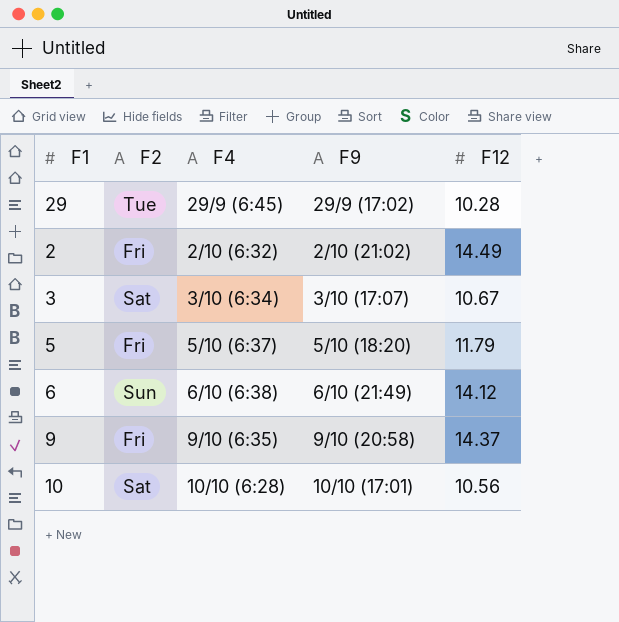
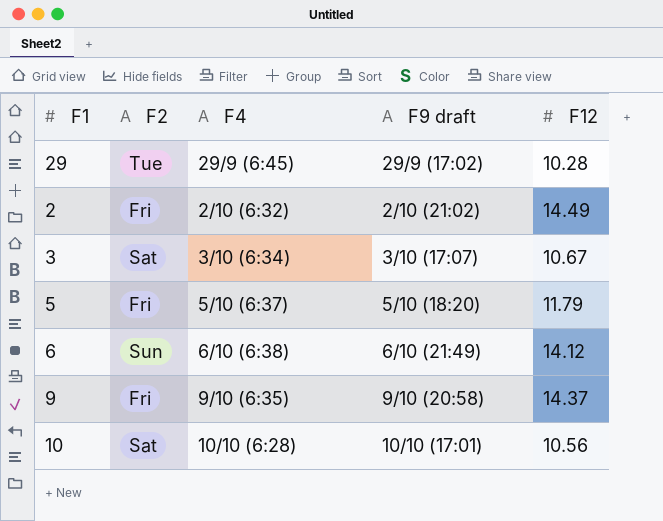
column name: F9 -> F9 draft

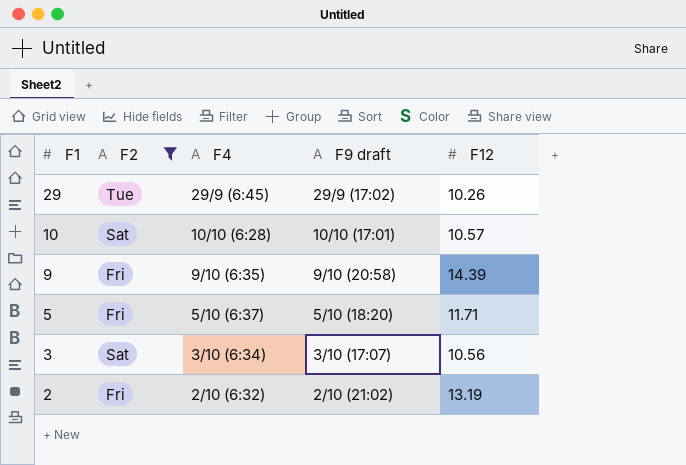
filter: none -> F2 != Sun
row order: none -> F1 descending
29 | F12: 10.28 -> 10.26
10 | F12: 10.56 -> 10.57
9 | F12: 14.37 -> 14.39
5 | F12: 11.79 -> 11.71
3 | F12: 10.67 -> 10.56
2 | F12: 14.49 -> 13.19

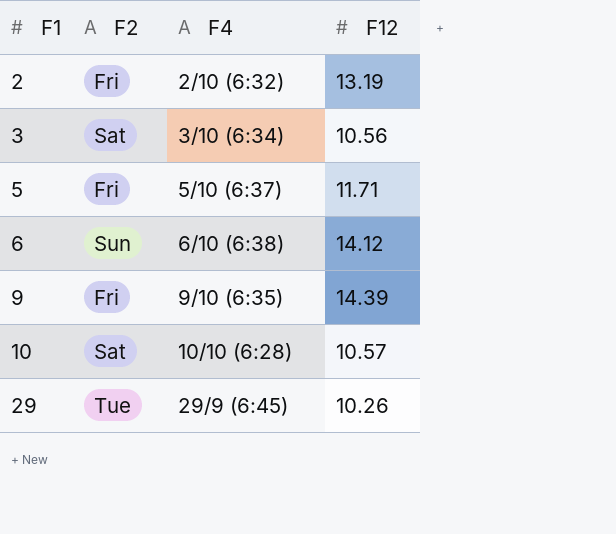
filter: F2 != Sun -> none
row order: F1 descending -> F1 ascending
column F9 draft | position: 4 -> none

